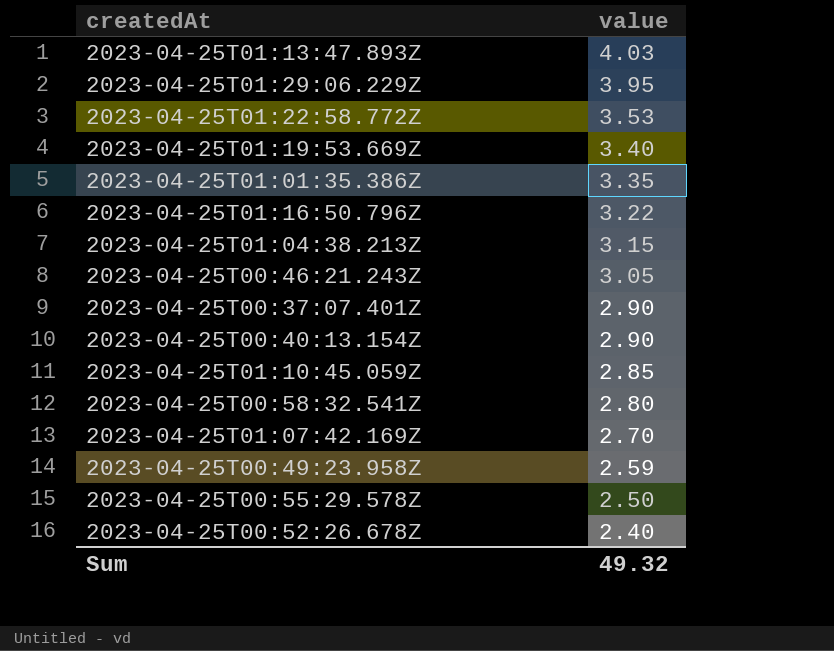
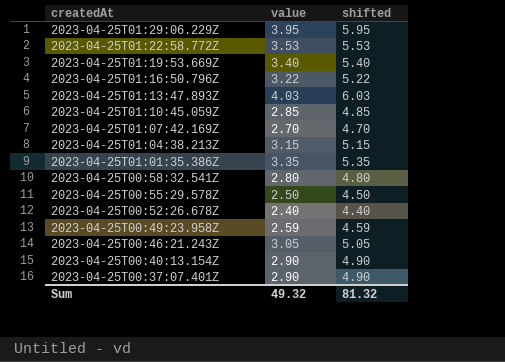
row order: value descending -> createdAt descending
column shifted | formula: none -> [value] + 2

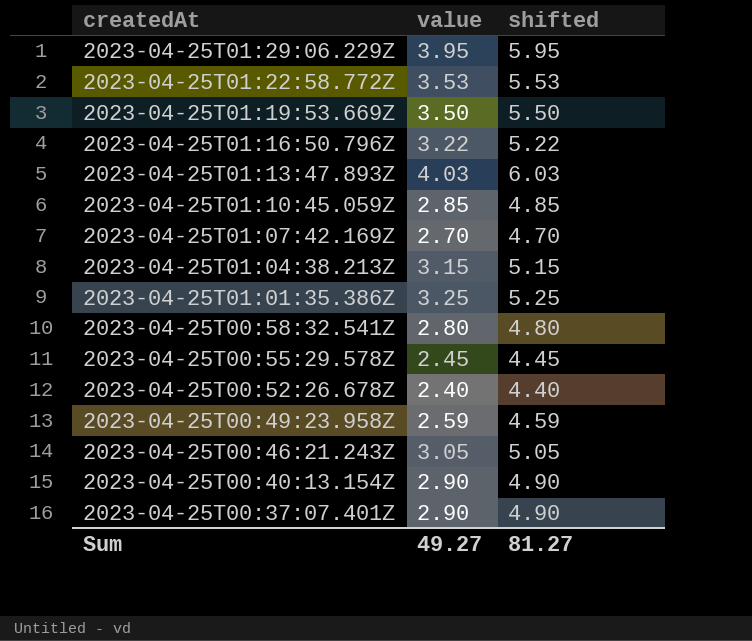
2023-04-25T01:19:53.669Z | value: 3.40 -> 3.50
2023-04-25T01:19:53.669Z | shifted: 5.40 -> 5.50
2023-04-25T01:01:35.386Z | value: 3.35 -> 3.25
2023-04-25T01:01:35.386Z | shifted: 5.35 -> 5.25
2023-04-25T00:55:29.578Z | value: 2.50 -> 2.45
2023-04-25T00:55:29.578Z | shifted: 4.50 -> 4.45
Sum | value: 49.32 -> 49.27
Sum | shifted: 81.32 -> 81.27

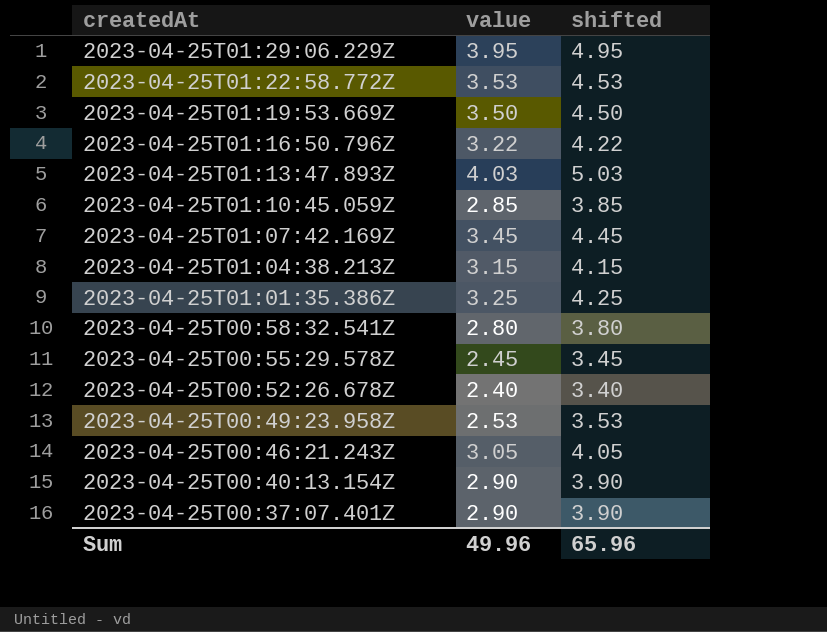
column shifted | formula: [value] + 2 -> [value] + 1
2023-04-25T01:07:42.169Z | value: 2.70 -> 3.45
2023-04-25T00:49:23.958Z | value: 2.59 -> 2.53
Sum | value: 49.27 -> 49.96
Sum | shifted: 81.27 -> 65.96

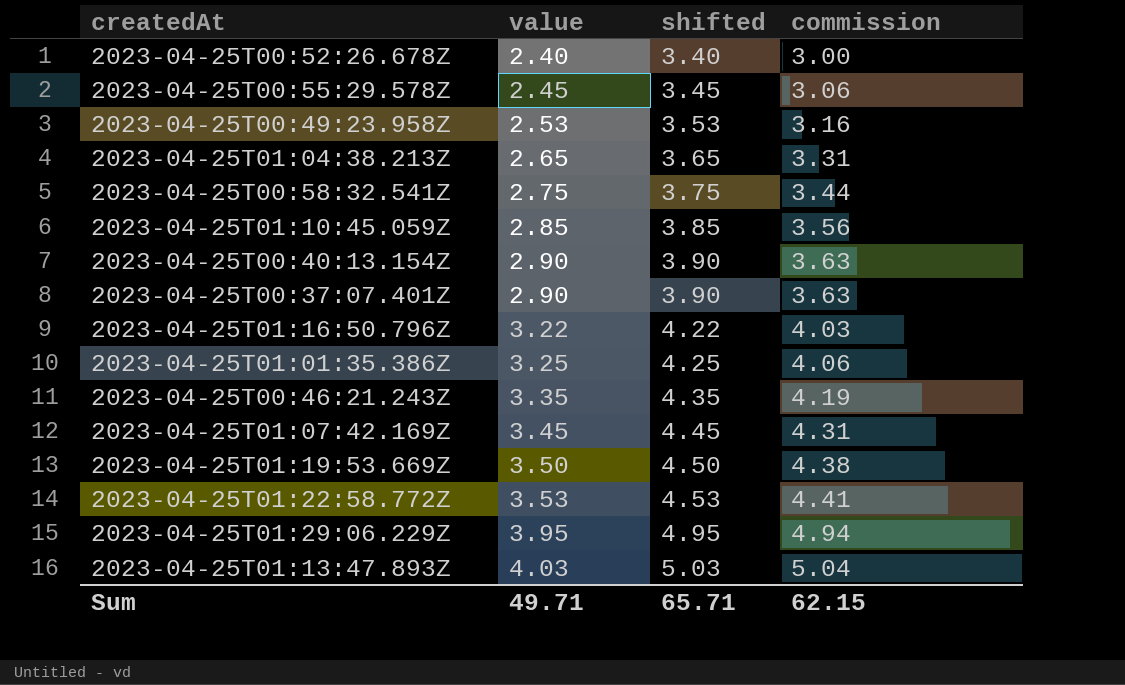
row order: createdAt descending -> value ascending
column commission | formula: none -> [value] * 1.25
2023-04-25T01:04:38.213Z | value: 3.15 -> 2.65
2023-04-25T01:04:38.213Z | shifted: 4.15 -> 3.65
2023-04-25T00:58:32.541Z | value: 2.80 -> 2.75
2023-04-25T00:58:32.541Z | shifted: 3.80 -> 3.75
2023-04-25T00:46:21.243Z | value: 3.05 -> 3.35
2023-04-25T00:46:21.243Z | shifted: 4.05 -> 4.35
Sum | value: 49.96 -> 49.71
Sum | shifted: 65.96 -> 65.71

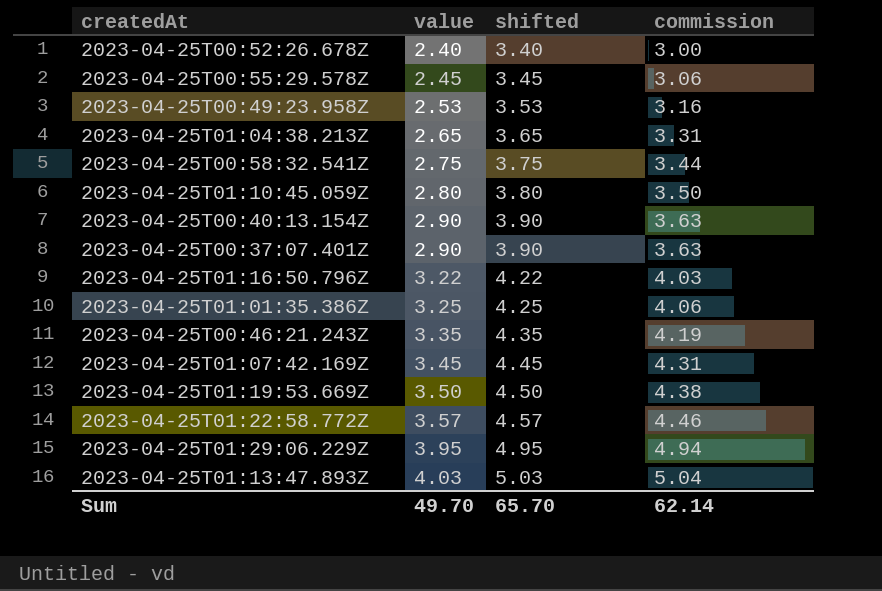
2023-04-25T01:10:45.059Z | value: 2.85 -> 2.80
2023-04-25T01:10:45.059Z | shifted: 3.85 -> 3.80
2023-04-25T01:10:45.059Z | commission: 3.56 -> 3.50
2023-04-25T01:22:58.772Z | value: 3.53 -> 3.57
2023-04-25T01:22:58.772Z | shifted: 4.53 -> 4.57
2023-04-25T01:22:58.772Z | commission: 4.41 -> 4.46
Sum | value: 49.71 -> 49.70
Sum | shifted: 65.71 -> 65.70
Sum | commission: 62.15 -> 62.14

